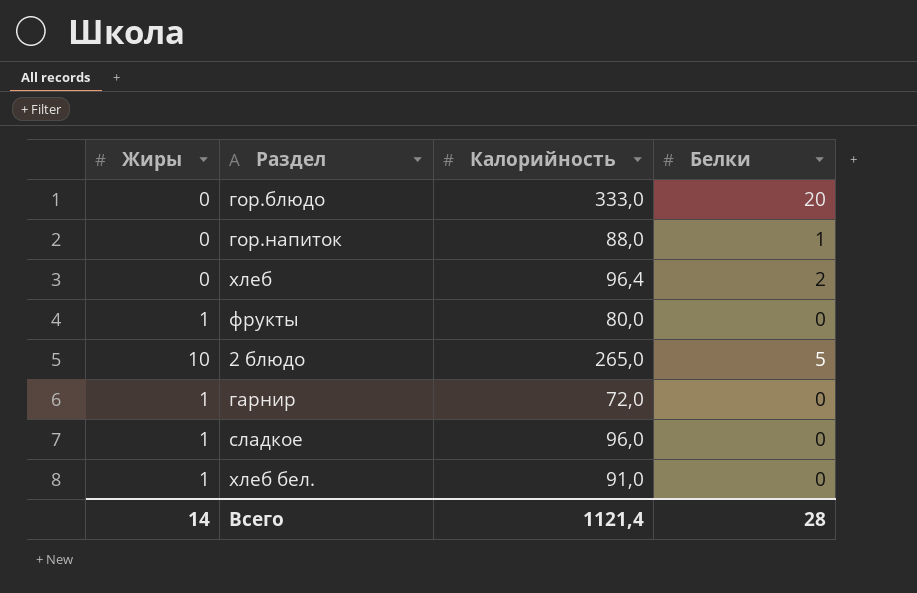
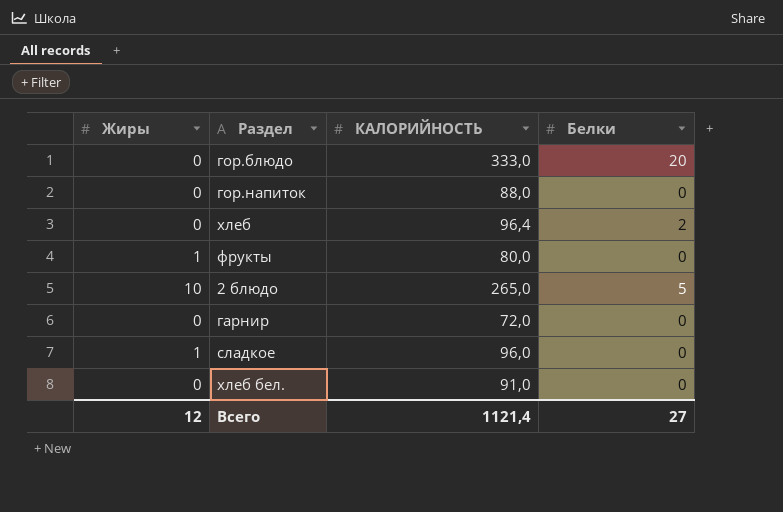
column name: Калорийность -> КАЛОРИЙНОСТЬ
гор.напиток | Белки: 1 -> 0
гарнир | Жиры: 1 -> 0
хлеб бел. | Жиры: 1 -> 0
Всего | Жиры: 14 -> 12
Всего | Белки: 28 -> 27

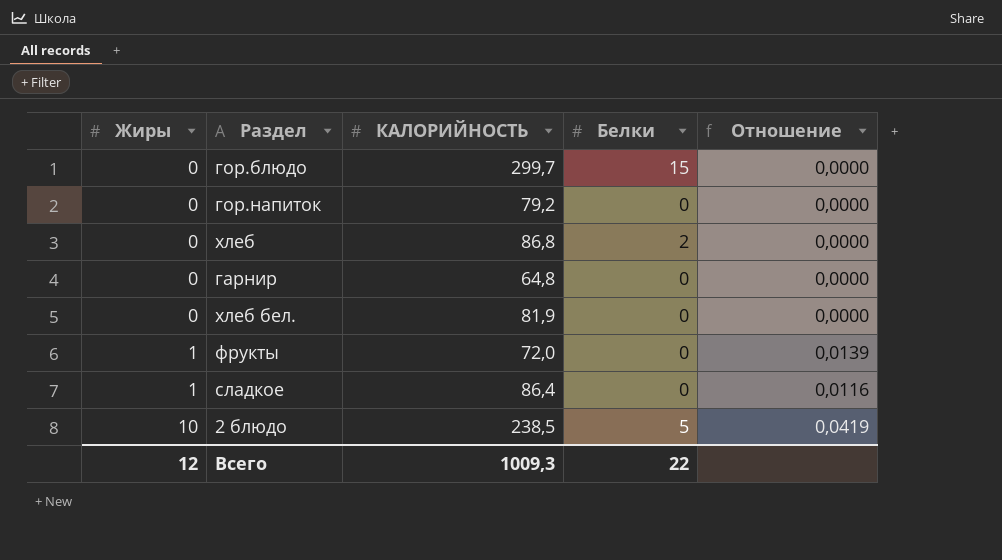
row order: none -> Жиры ascending
column Отношение | formula: none -> [Жиры] / [КАЛОРИЙНОСТЬ]
гор.блюдо | КАЛОРИЙНОСТЬ: 333,0 -> 299,7
гор.блюдо | Белки: 20 -> 15
гор.напиток | КАЛОРИЙНОСТЬ: 88,0 -> 79,2
хлеб | КАЛОРИЙНОСТЬ: 96,4 -> 86,8
гарнир | КАЛОРИЙНОСТЬ: 72,0 -> 64,8
хлеб бел. | КАЛОРИЙНОСТЬ: 91,0 -> 81,9
фрукты | КАЛОРИЙНОСТЬ: 80,0 -> 72,0
сладкое | КАЛОРИЙНОСТЬ: 96,0 -> 86,4
2 блюдо | КАЛОРИЙНОСТЬ: 265,0 -> 238,5
Всего | КАЛОРИЙНОСТЬ: 1121,4 -> 1009,3
Всего | Белки: 27 -> 22

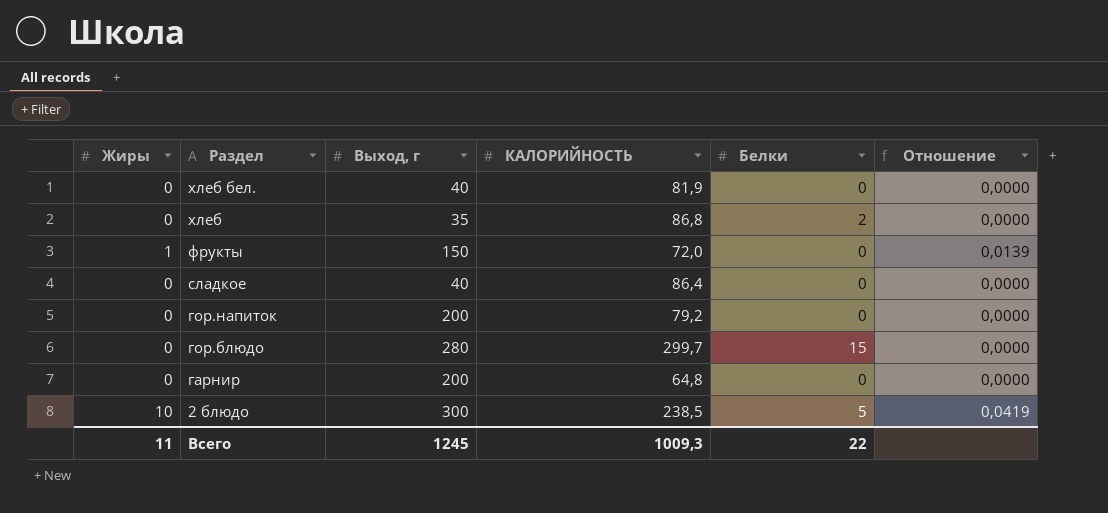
row order: Жиры ascending -> Раздел descending
column Выход, г | position: none -> 3
сладкое | Жиры: 1 -> 0
сладкое | Отношение: 0,0116 -> 0,0000
Всего | Жиры: 12 -> 11

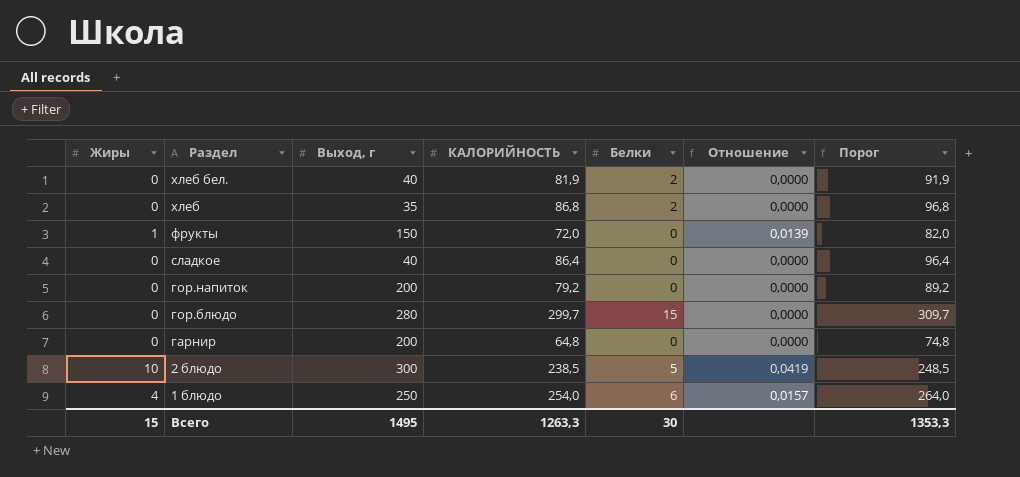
column Порог | formula: none -> [КАЛОРИЙНОСТЬ] + 10
хлеб бел. | Белки: 0 -> 2
row 1 блюдо: none -> 4 | 250 | 254,0 | 6 | 0,0157 | 264,0
Всего | Жиры: 11 -> 15
Всего | Выход, г: 1245 -> 1495
Всего | КАЛОРИЙНОСТЬ: 1009,3 -> 1263,3
Всего | Белки: 22 -> 30

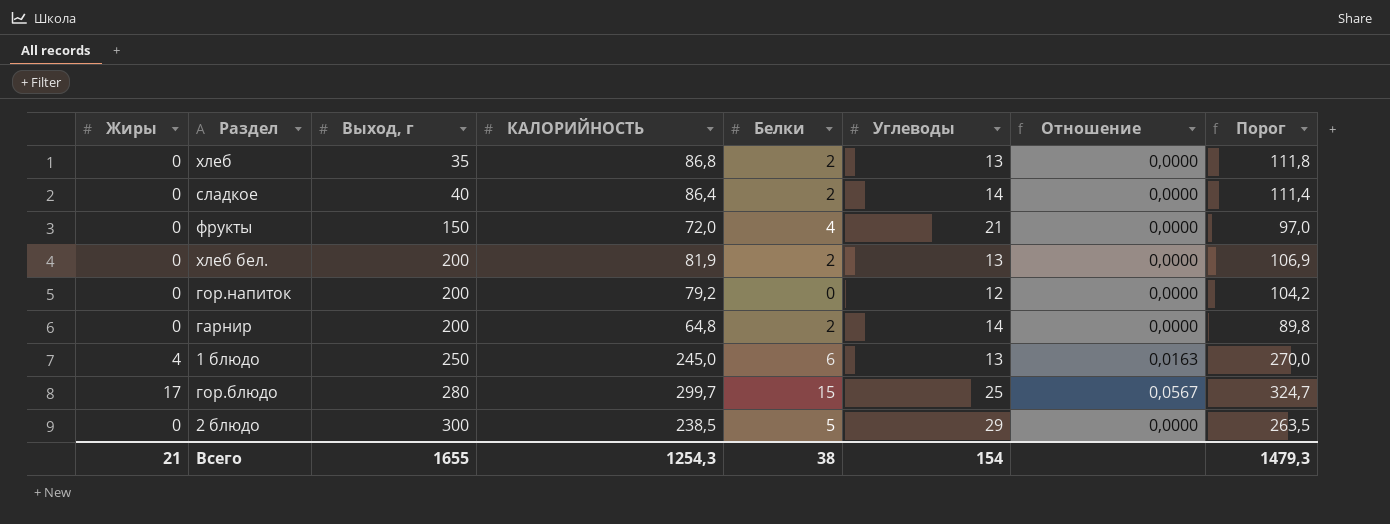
row order: Раздел descending -> Выход, г ascending
column Углеводы | position: none -> 6
column Порог | formula: [КАЛОРИЙНОСТЬ] + 10 -> [КАЛОРИЙНОСТЬ] + 25
сладкое | Белки: 0 -> 2
фрукты | Жиры: 1 -> 0
фрукты | Белки: 0 -> 4
фрукты | Отношение: 0,0139 -> 0,0000
хлеб бел. | Выход, г: 40 -> 200
гарнир | Белки: 0 -> 2
1 блюдо | КАЛОРИЙНОСТЬ: 254,0 -> 245,0
1 блюдо | Отношение: 0,0157 -> 0,0163
гор.блюдо | Жиры: 0 -> 17
гор.блюдо | Отношение: 0,0000 -> 0,0567
2 блюдо | Жиры: 10 -> 0
2 блюдо | Отношение: 0,0419 -> 0,0000
Всего | Жиры: 15 -> 21
Всего | Выход, г: 1495 -> 1655
Всего | КАЛОРИЙНОСТЬ: 1263,3 -> 1254,3
Всего | Белки: 30 -> 38
Всего | Порог: 1353,3 -> 1479,3

